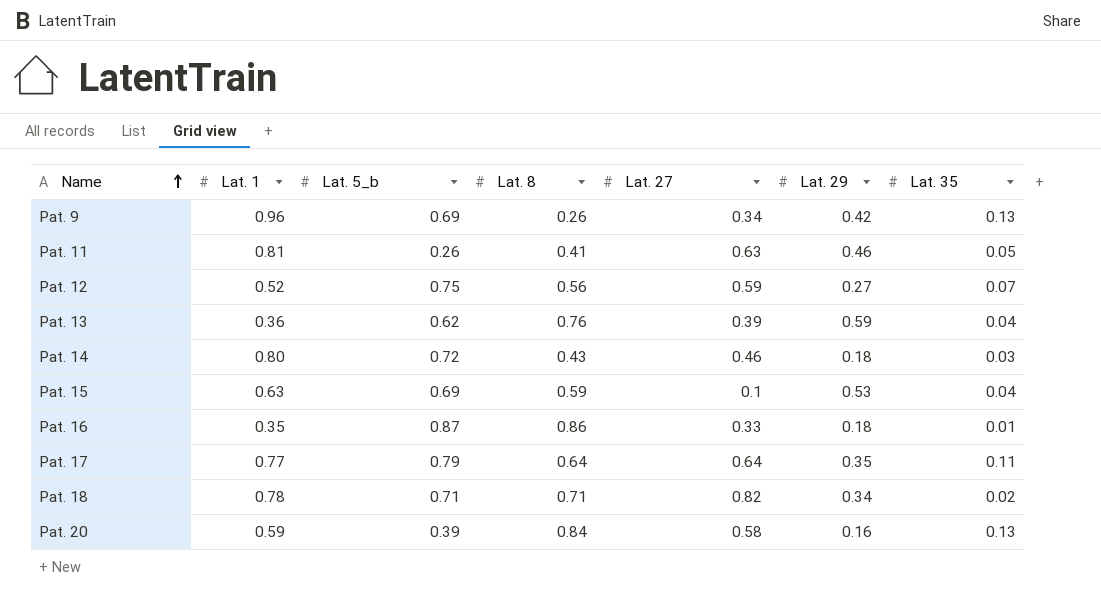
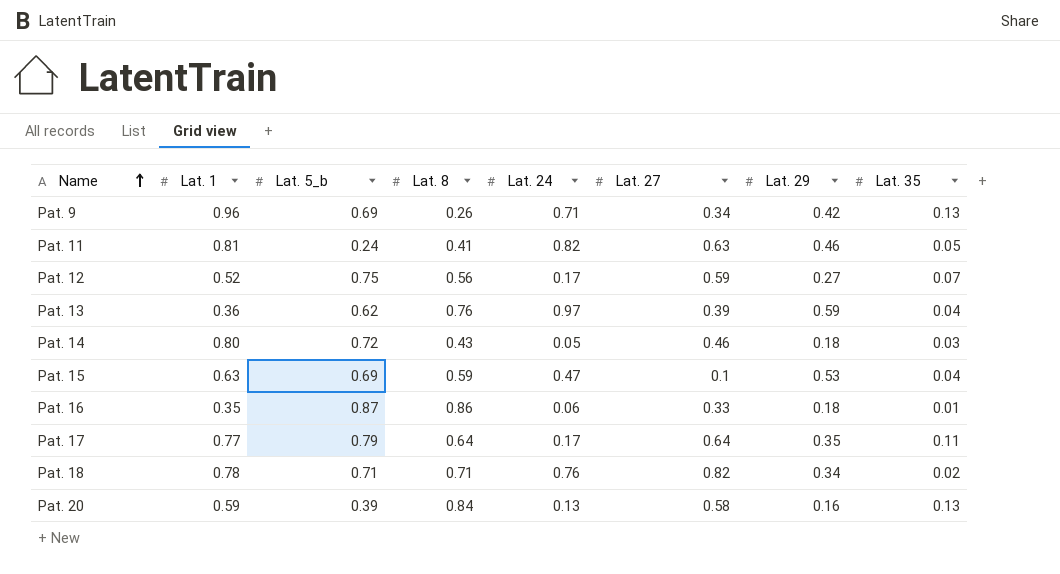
column Lat. 24 | position: none -> 5
Pat. 11 | Lat. 5_b: 0.26 -> 0.24

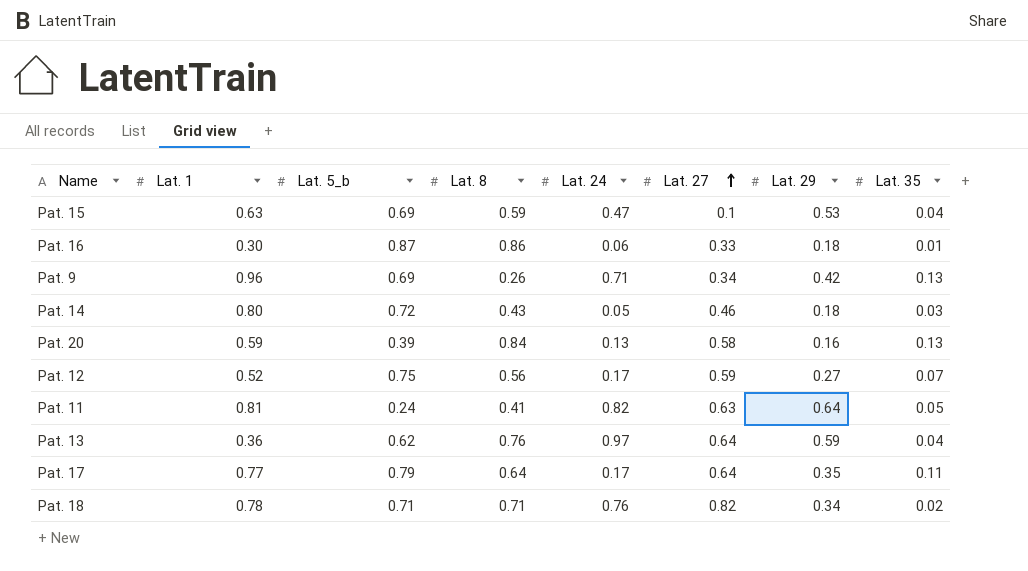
row order: Name ascending -> Lat. 27 ascending
Pat. 16 | Lat. 1: 0.35 -> 0.30
Pat. 11 | Lat. 29: 0.46 -> 0.64
Pat. 13 | Lat. 27: 0.39 -> 0.64

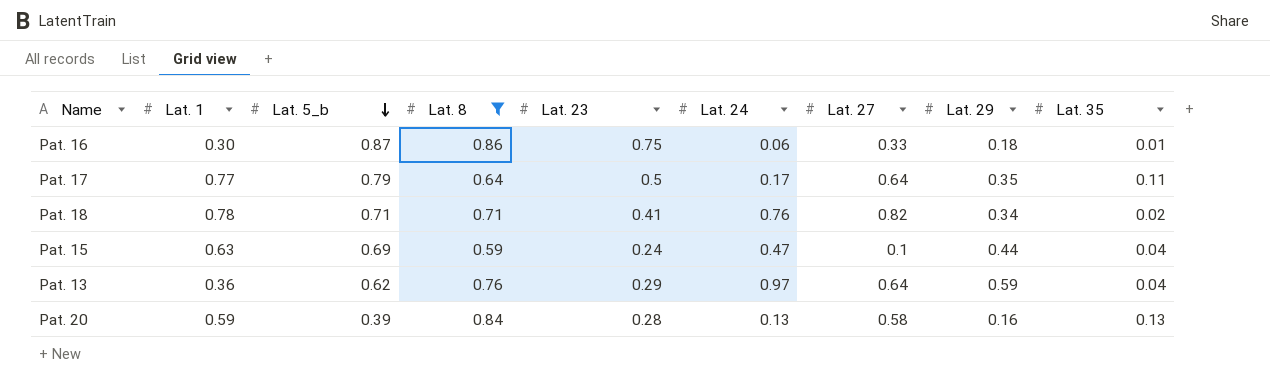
filter: none -> Lat. 8 >= 0.59
row order: Lat. 27 ascending -> Lat. 5_b descending
column Lat. 23 | position: none -> 5
Pat. 15 | Lat. 29: 0.53 -> 0.44

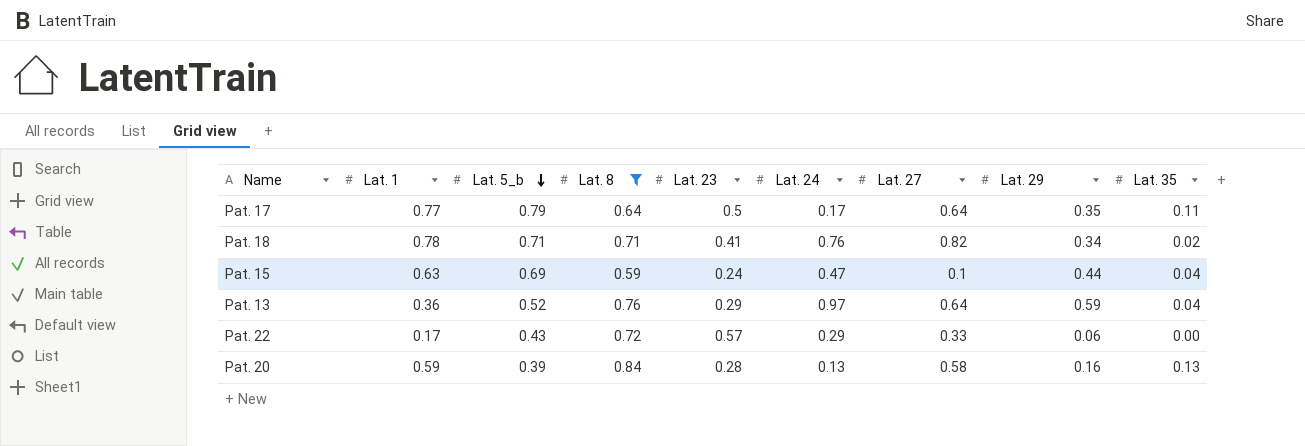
row Pat. 16: 0.30 | 0.87 | 0.86 | 0.75 | 0.06 | 0.33 | 0.18 | 0.01 -> none
Pat. 13 | Lat. 5_b: 0.62 -> 0.52
row Pat. 22: none -> 0.17 | 0.43 | 0.72 | 0.57 | 0.29 | 0.33 | 0.06 | 0.00

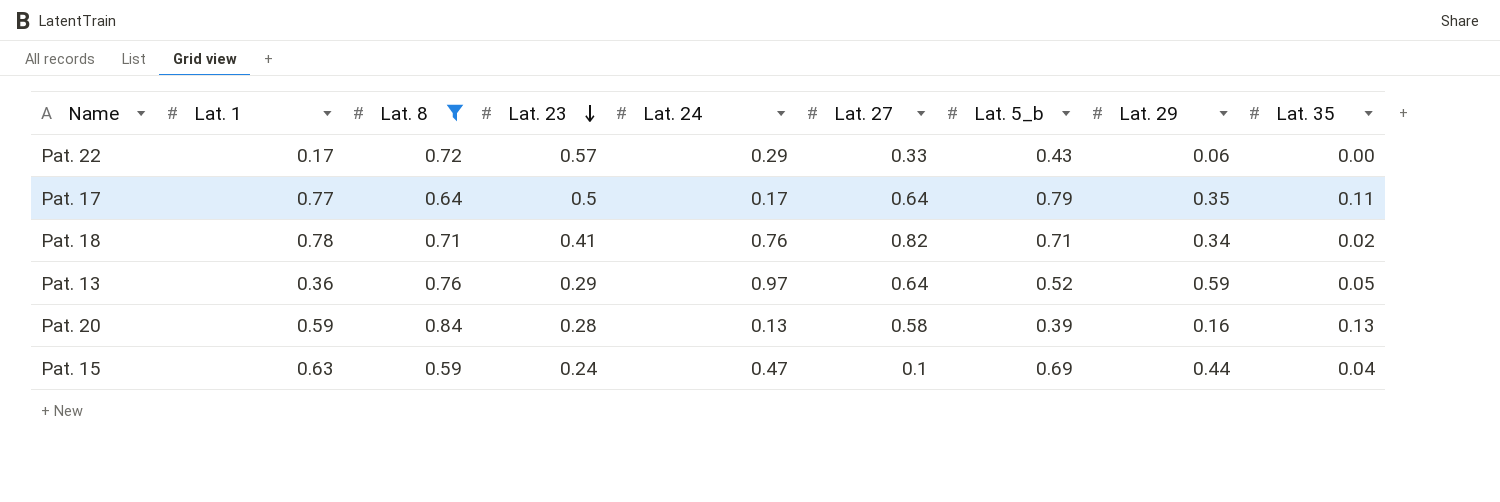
row order: Lat. 5_b descending -> Lat. 23 descending
column Lat. 5_b | position: 3 -> 7
Pat. 13 | Lat. 35: 0.04 -> 0.05

